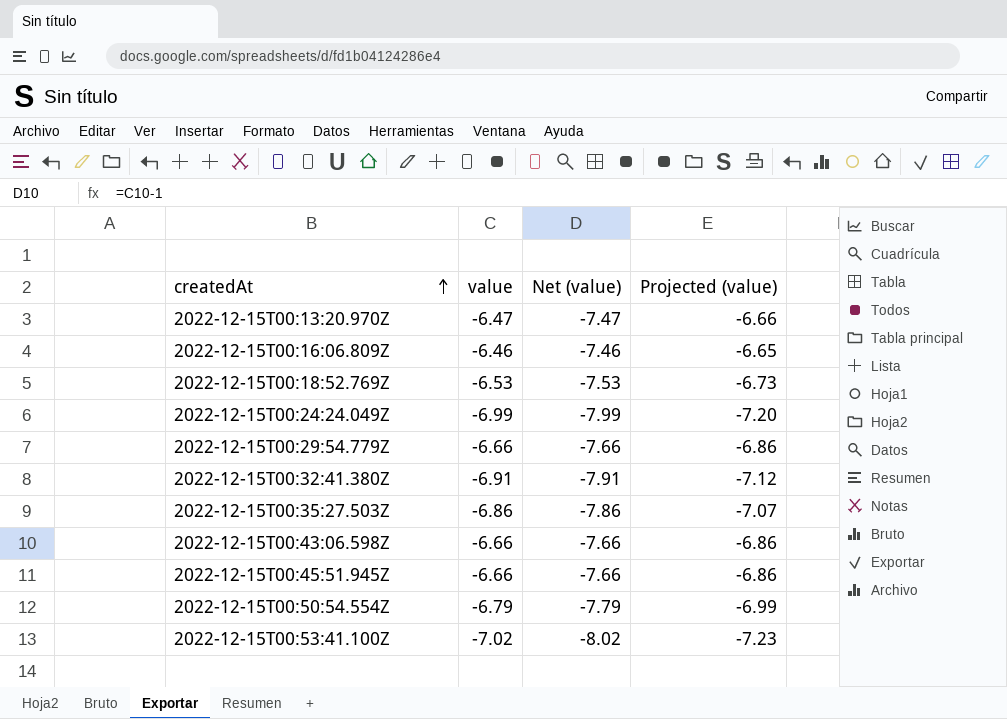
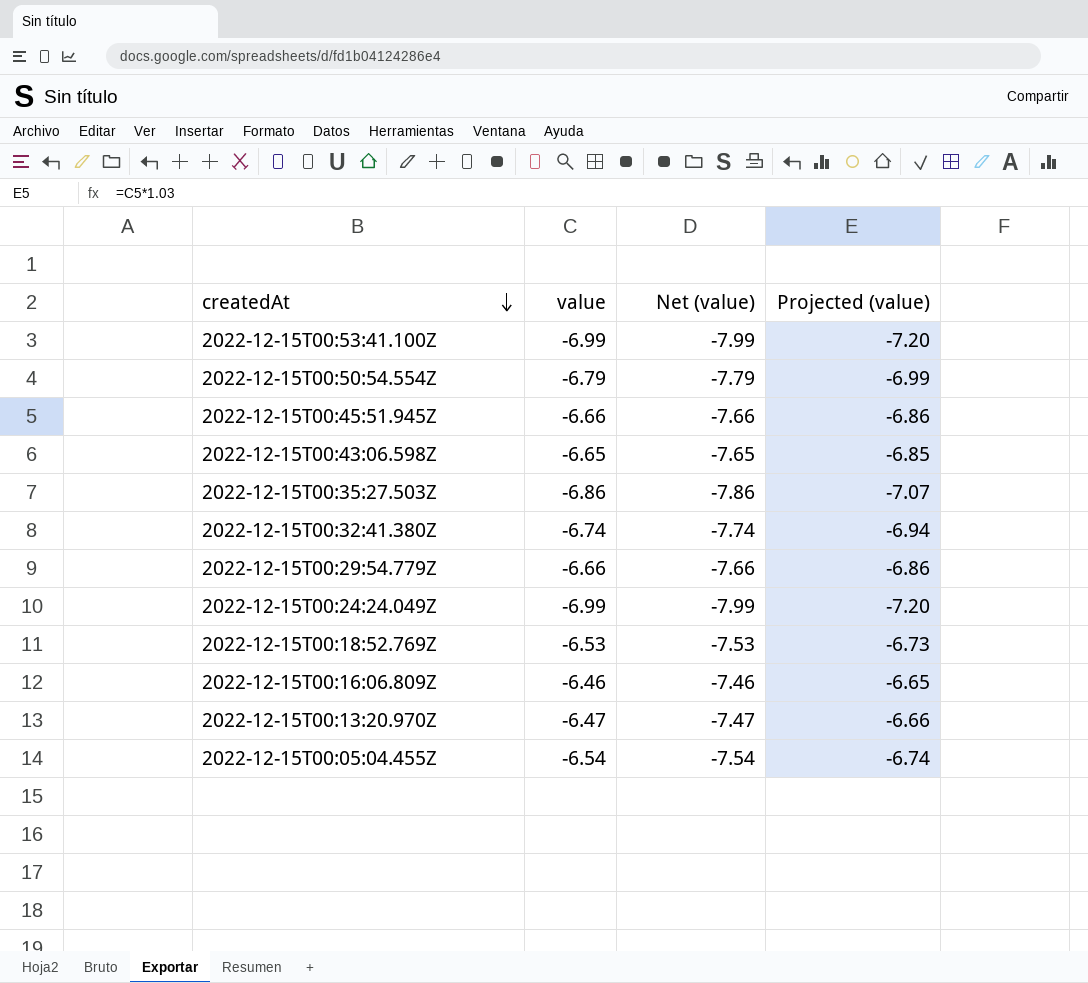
row order: createdAt ascending -> createdAt descending
2022-12-15T00:53:41.100Z | value: -7.02 -> -6.99
2022-12-15T00:53:41.100Z | Net (value): -8.02 -> -7.99
2022-12-15T00:53:41.100Z | Projected (value): -7.23 -> -7.20
2022-12-15T00:43:06.598Z | value: -6.66 -> -6.65
2022-12-15T00:43:06.598Z | Net (value): -7.66 -> -7.65
2022-12-15T00:43:06.598Z | Projected (value): -6.86 -> -6.85
2022-12-15T00:32:41.380Z | value: -6.91 -> -6.74
2022-12-15T00:32:41.380Z | Net (value): -7.91 -> -7.74
2022-12-15T00:32:41.380Z | Projected (value): -7.12 -> -6.94
row 2022-12-15T00:05:04.455Z: none -> -6.54 | -7.54 | -6.74

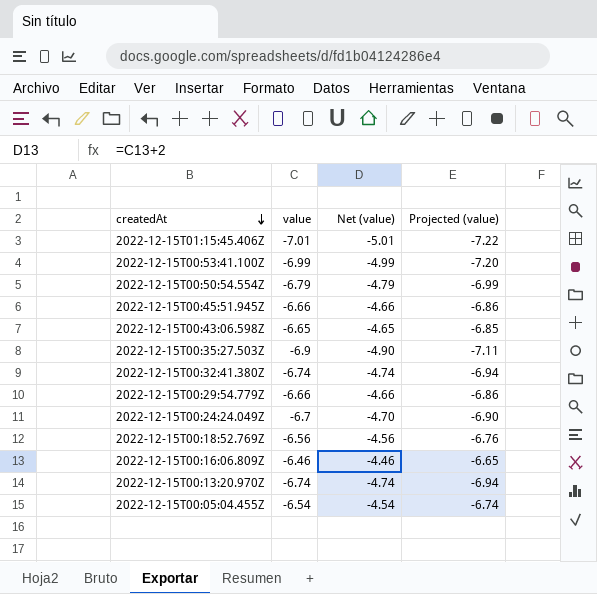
column Net (value) | formula: [value] - 1 -> [value] + 2
row 2022-12-15T01:15:45.406Z: none -> -7.01 | -5.01 | -7.22
2022-12-15T00:35:27.503Z | value: -6.86 -> -6.9
2022-12-15T00:35:27.503Z | Projected (value): -7.07 -> -7.11
2022-12-15T00:24:24.049Z | value: -6.99 -> -6.7
2022-12-15T00:24:24.049Z | Projected (value): -7.20 -> -6.90
2022-12-15T00:18:52.769Z | value: -6.53 -> -6.56
2022-12-15T00:18:52.769Z | Projected (value): -6.73 -> -6.76
2022-12-15T00:13:20.970Z | value: -6.47 -> -6.74
2022-12-15T00:13:20.970Z | Projected (value): -6.66 -> -6.94

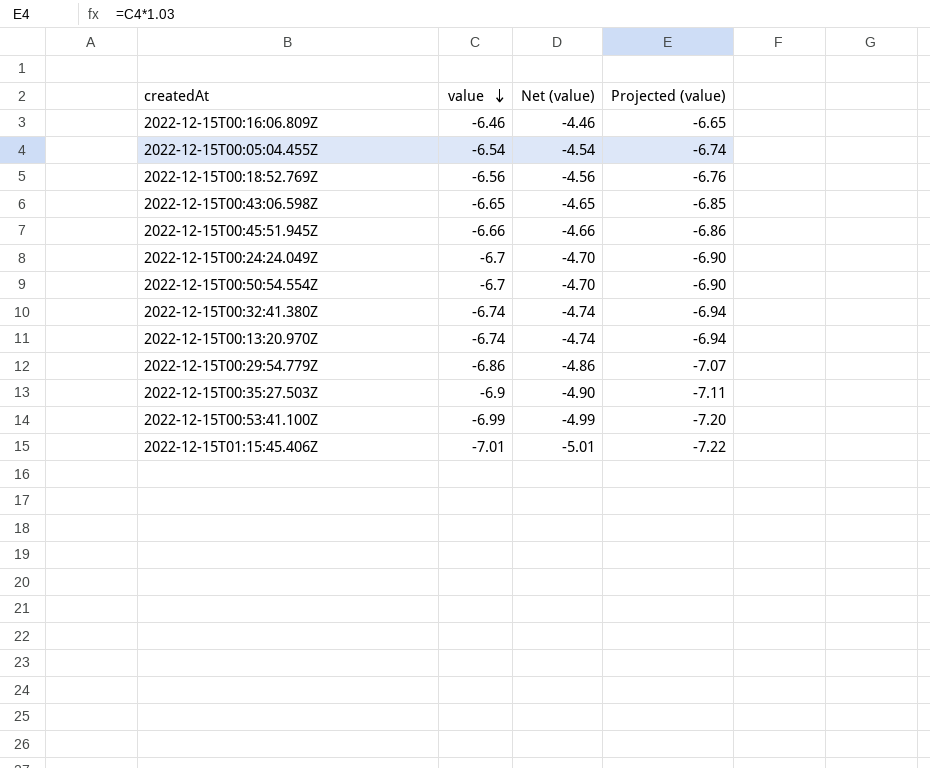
row order: createdAt descending -> value descending
2022-12-15T00:50:54.554Z | value: -6.79 -> -6.7
2022-12-15T00:50:54.554Z | Net (value): -4.79 -> -4.70
2022-12-15T00:50:54.554Z | Projected (value): -6.99 -> -6.90
2022-12-15T00:29:54.779Z | value: -6.66 -> -6.86
2022-12-15T00:29:54.779Z | Net (value): -4.66 -> -4.86
2022-12-15T00:29:54.779Z | Projected (value): -6.86 -> -7.07

